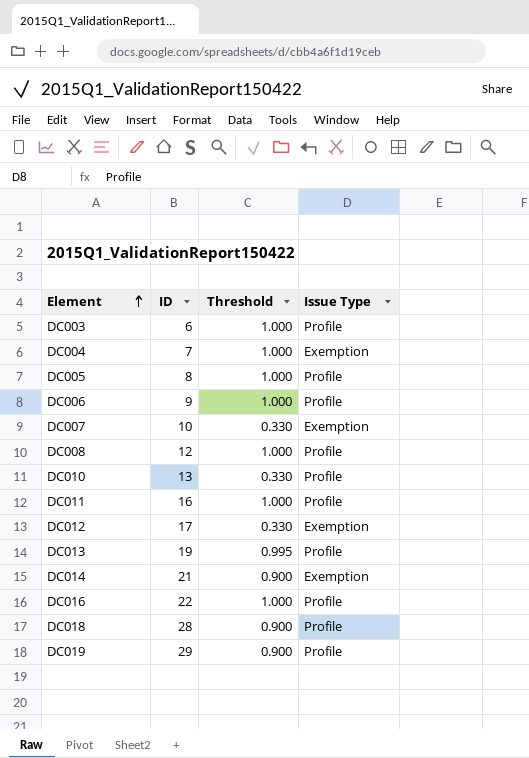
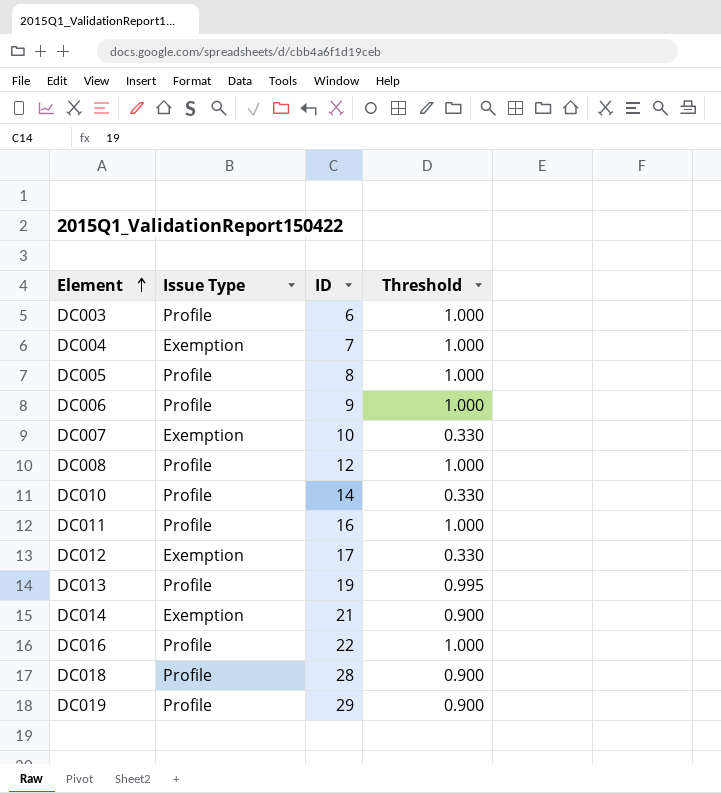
column Issue Type | position: 4 -> 2
DC010 | ID: 13 -> 14

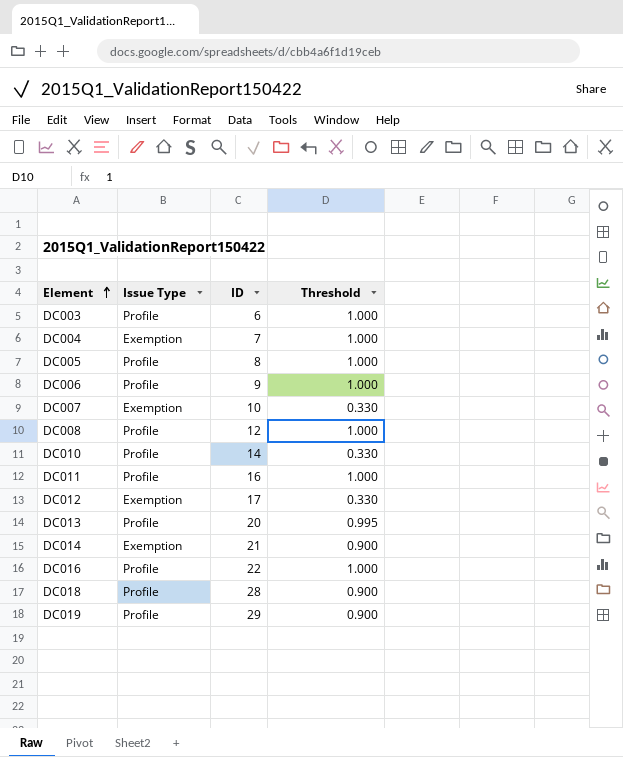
DC013 | ID: 19 -> 20

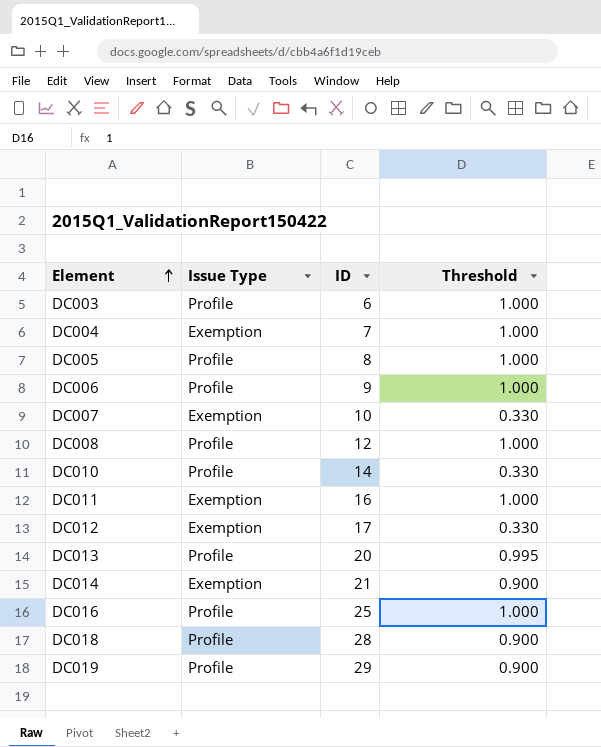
DC011 | Issue Type: Profile -> Exemption
DC016 | ID: 22 -> 25

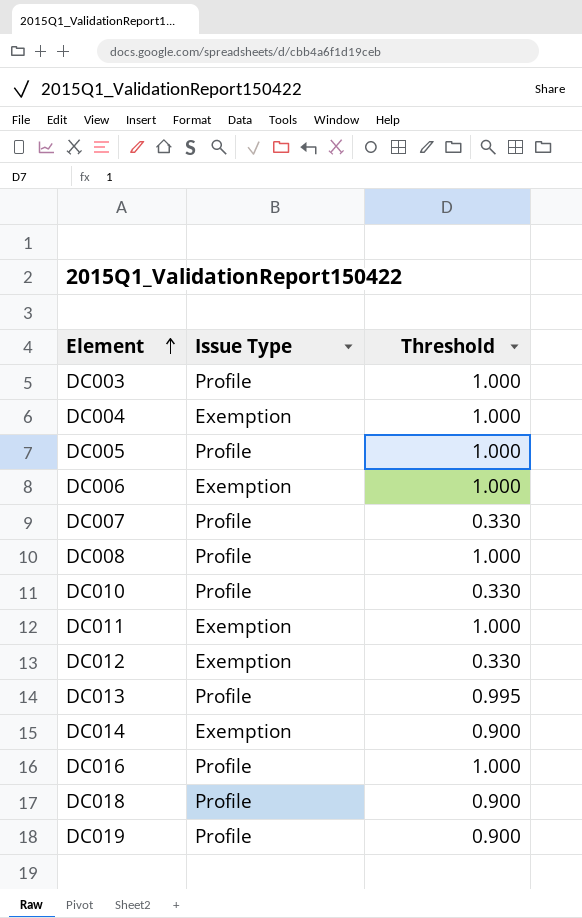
column ID | position: 3 -> none
DC006 | Issue Type: Profile -> Exemption
DC007 | Issue Type: Exemption -> Profile

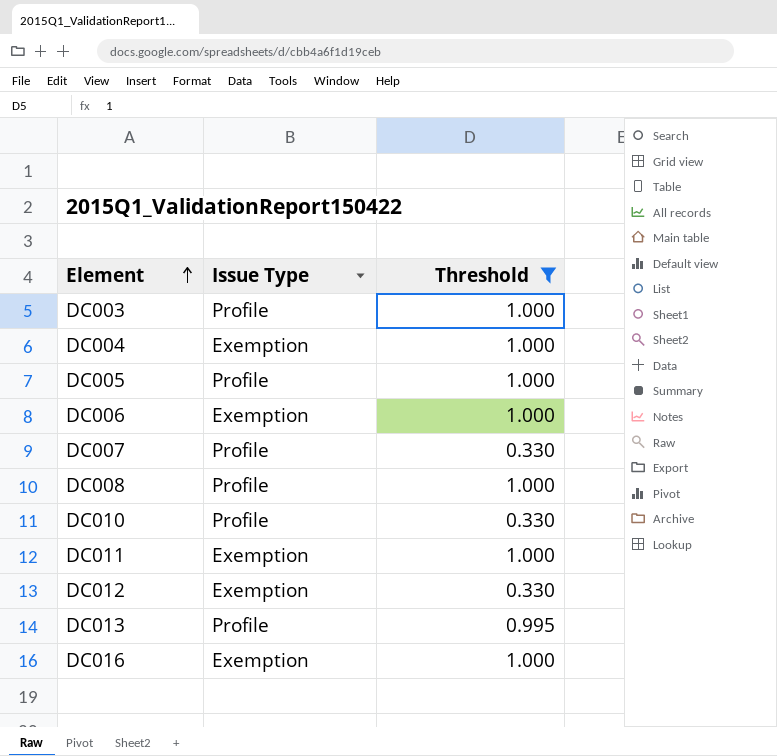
filter: none -> Threshold != 0.900
DC016 | Issue Type: Profile -> Exemption

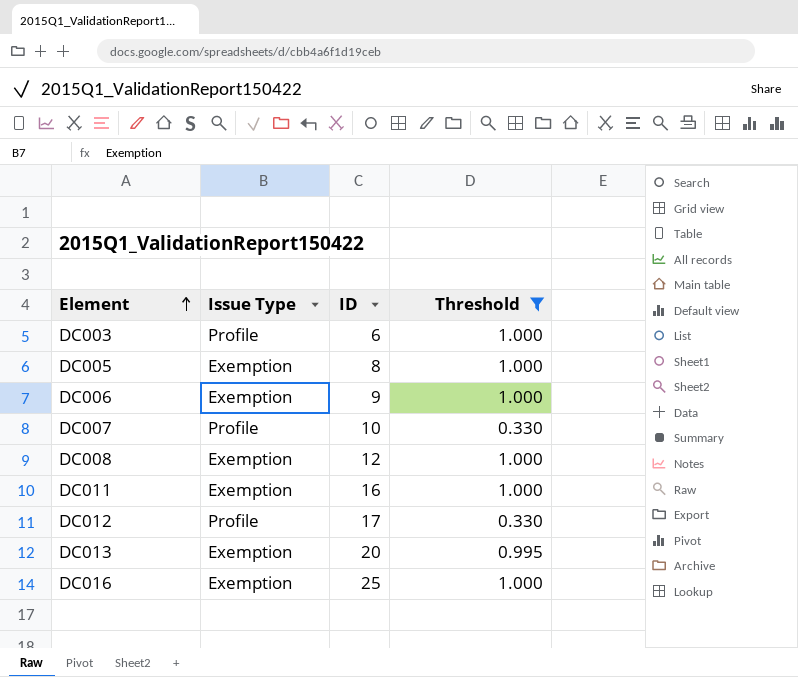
column ID | position: none -> 3
row DC004: Exemption | 1.000 -> none
row DC010: Profile | 0.330 -> none
DC005 | Issue Type: Profile -> Exemption
DC008 | Issue Type: Profile -> Exemption
DC012 | Issue Type: Exemption -> Profile
DC013 | Issue Type: Profile -> Exemption

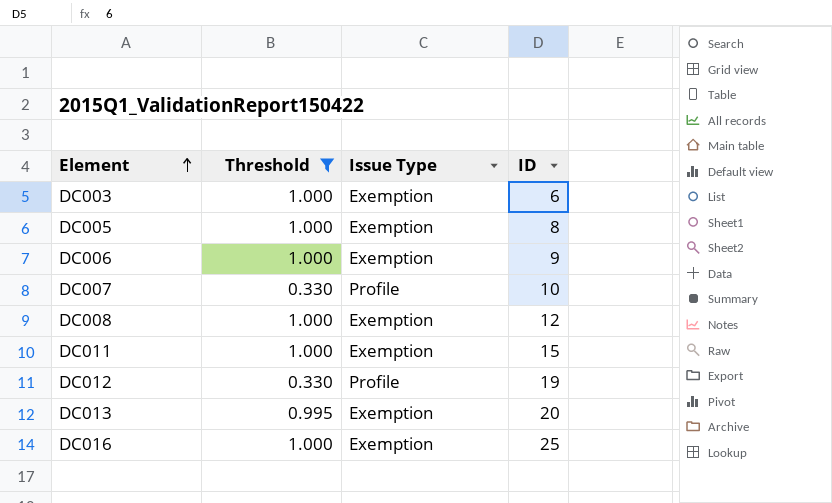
column Threshold | position: 4 -> 2
DC003 | Issue Type: Profile -> Exemption
DC011 | ID: 16 -> 15
DC012 | ID: 17 -> 19

